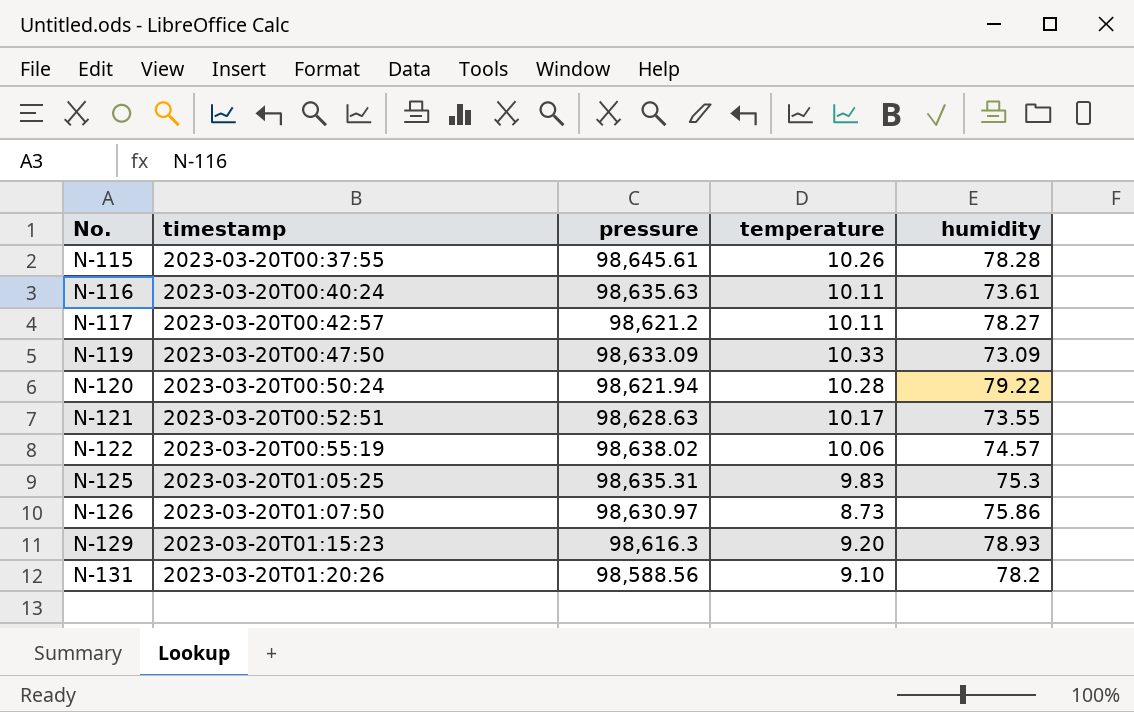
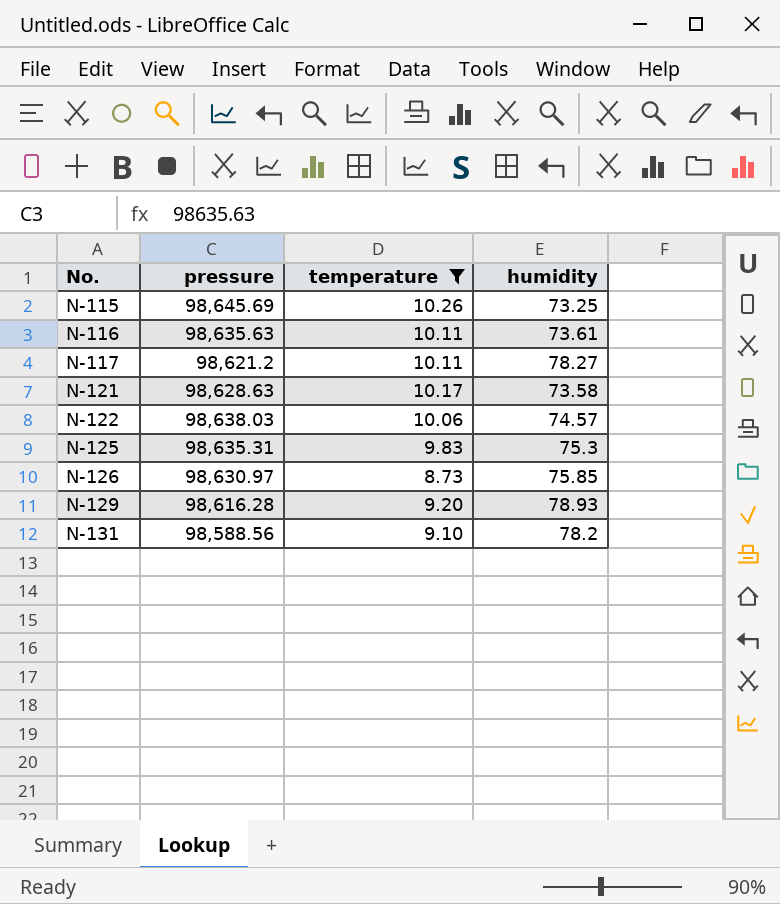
filter: none -> temperature <= 10.26
column timestamp | position: 2 -> none
N-115 | pressure: 98,645.61 -> 98,645.69
N-115 | humidity: 78.28 -> 73.25
N-121 | humidity: 73.55 -> 73.58
N-122 | pressure: 98,638.02 -> 98,638.03
N-126 | humidity: 75.86 -> 75.85
N-129 | pressure: 98,616.3 -> 98,616.28

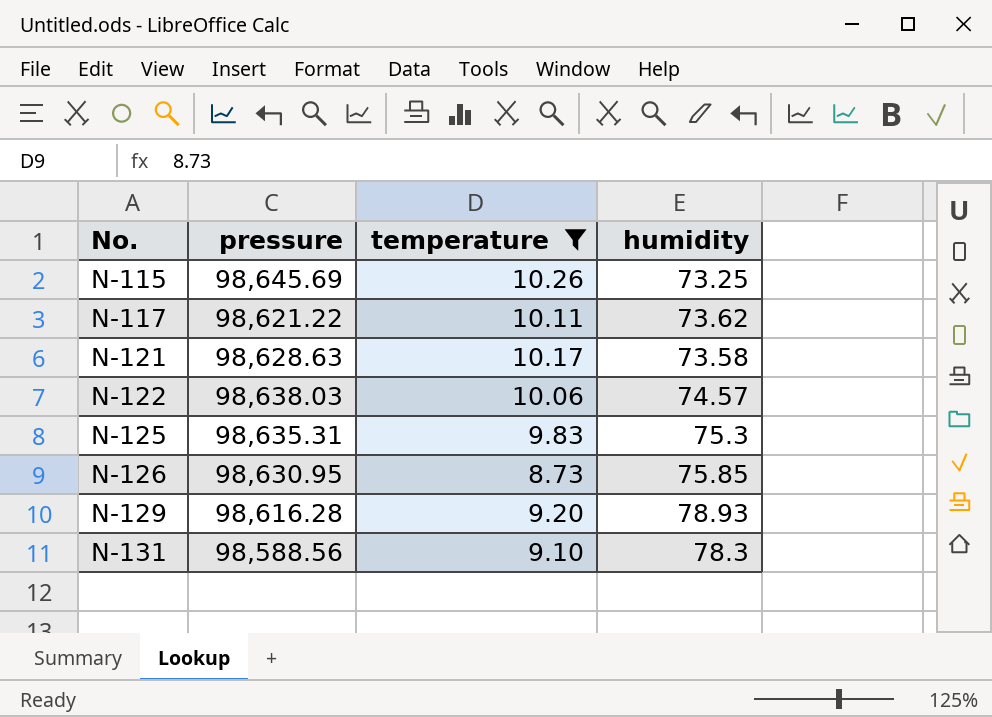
row N-116: 98,635.63 | 10.11 | 73.61 -> none
N-117 | pressure: 98,621.2 -> 98,621.22
N-117 | humidity: 78.27 -> 73.62
N-126 | pressure: 98,630.97 -> 98,630.95
N-131 | humidity: 78.2 -> 78.3

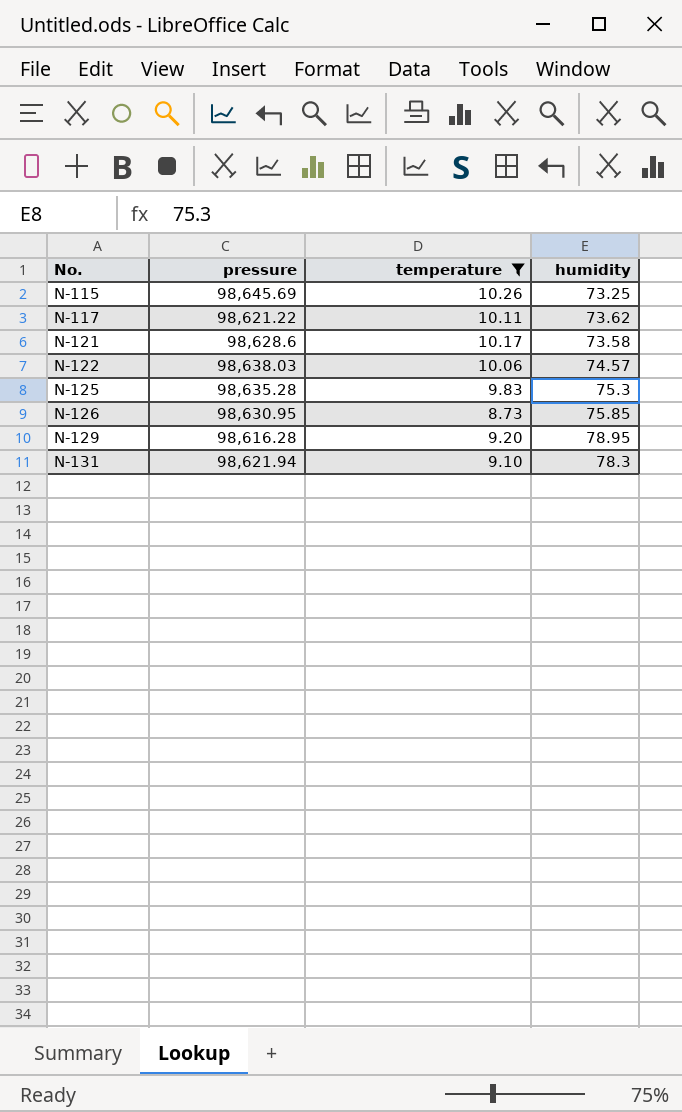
N-121 | pressure: 98,628.63 -> 98,628.6
N-125 | pressure: 98,635.31 -> 98,635.28
N-129 | humidity: 78.93 -> 78.95
N-131 | pressure: 98,588.56 -> 98,621.94

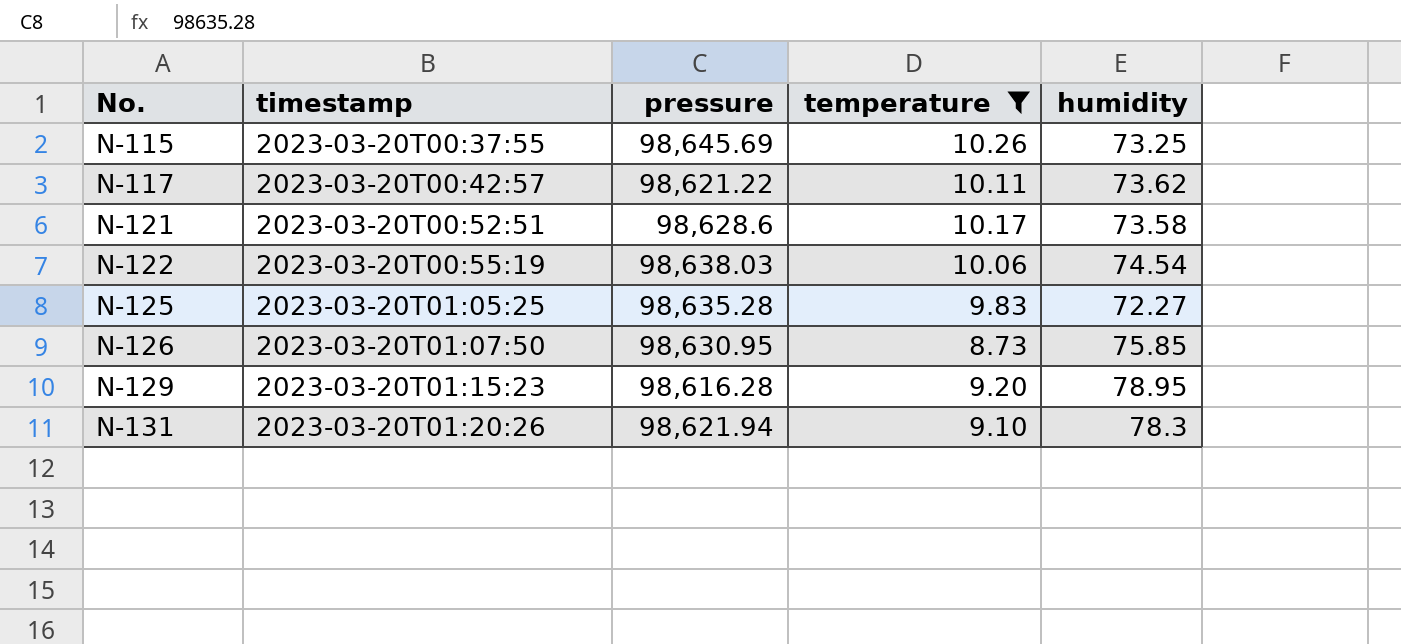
column timestamp | position: none -> 2
N-122 | humidity: 74.57 -> 74.54
N-125 | humidity: 75.3 -> 72.27

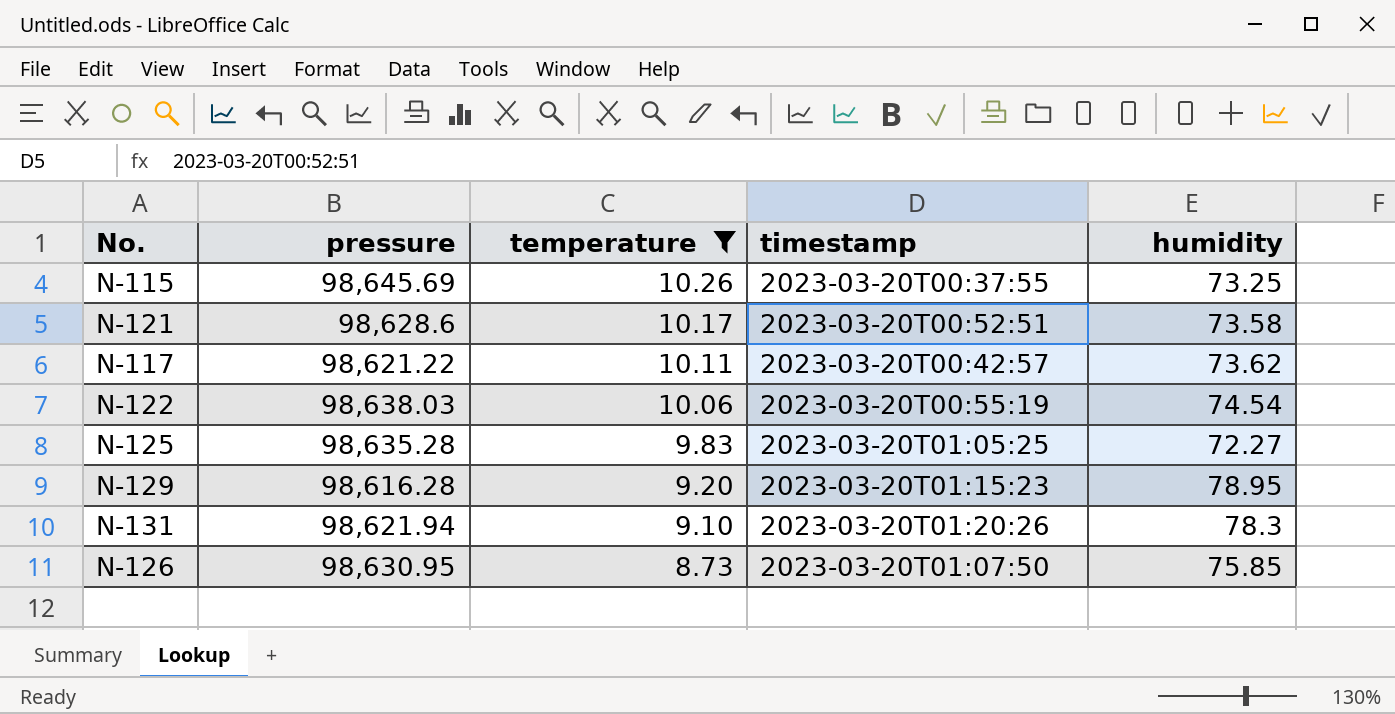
row order: No. ascending -> temperature descending
column timestamp | position: 2 -> 4

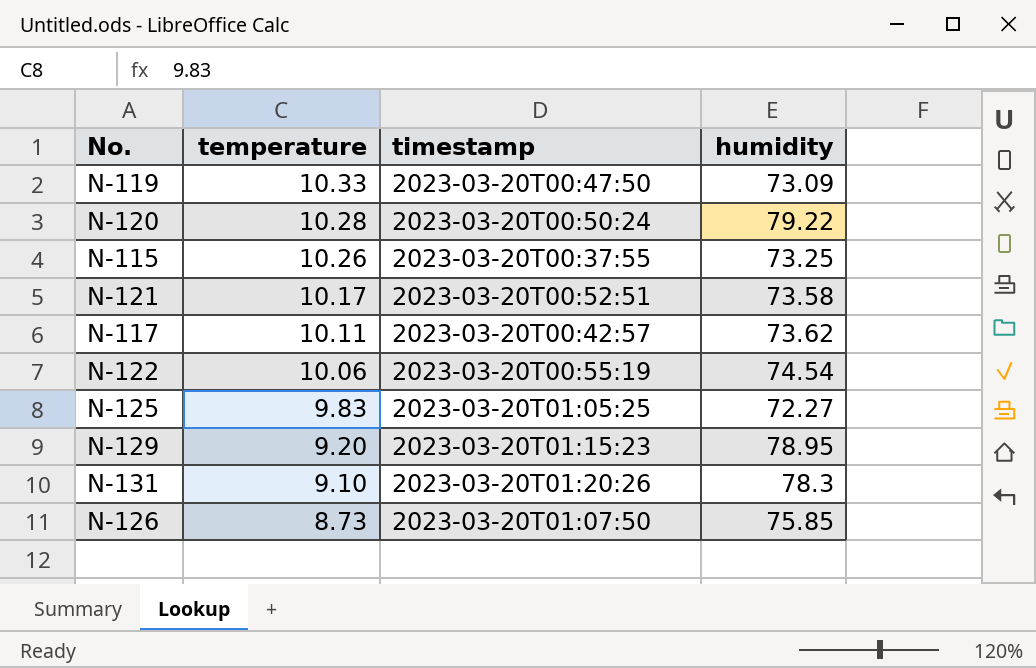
filter: temperature <= 10.26 -> none
column pressure | position: 2 -> none

